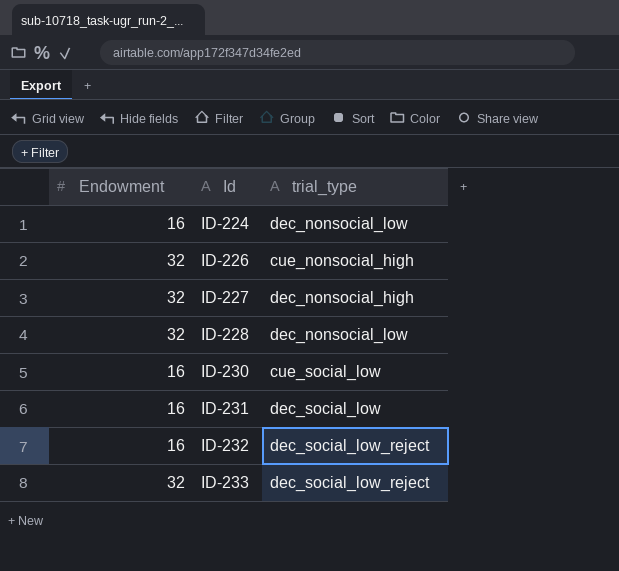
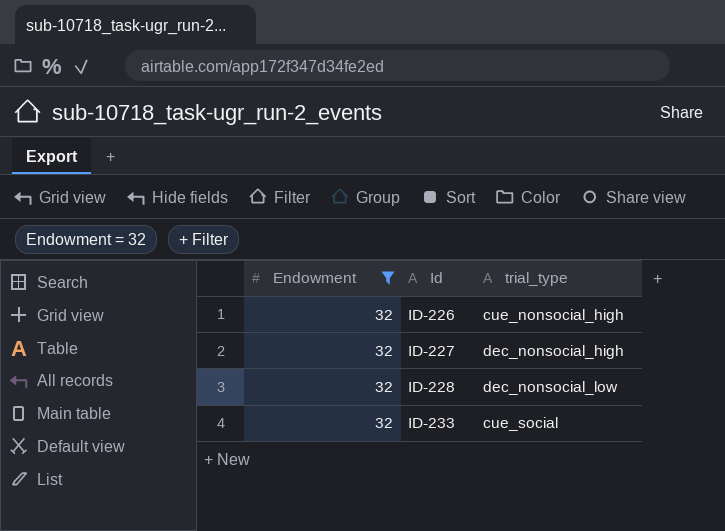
filter: none -> Endowment = 32
ID-233 | trial_type: dec_social_low_reject -> cue_social

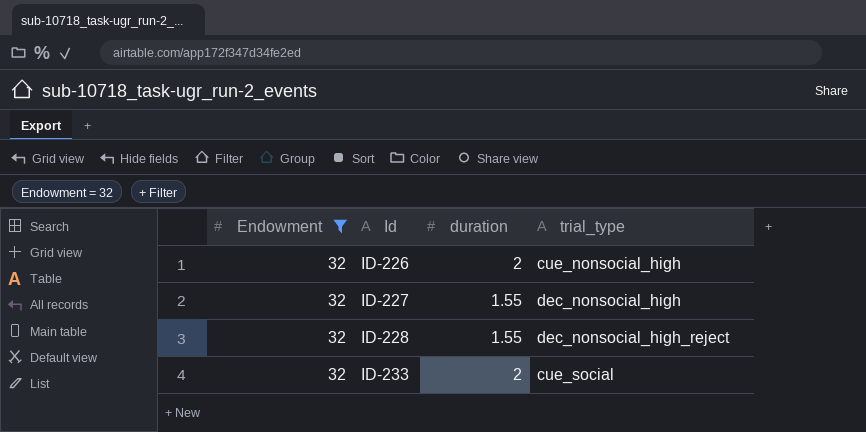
column duration | position: none -> 3
ID-228 | trial_type: dec_nonsocial_low -> dec_nonsocial_high_reject

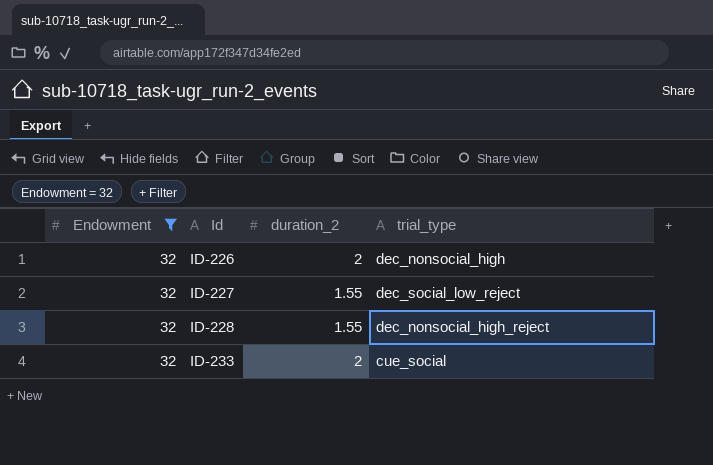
column name: duration -> duration_2
ID-226 | trial_type: cue_nonsocial_high -> dec_nonsocial_high
ID-227 | trial_type: dec_nonsocial_high -> dec_social_low_reject

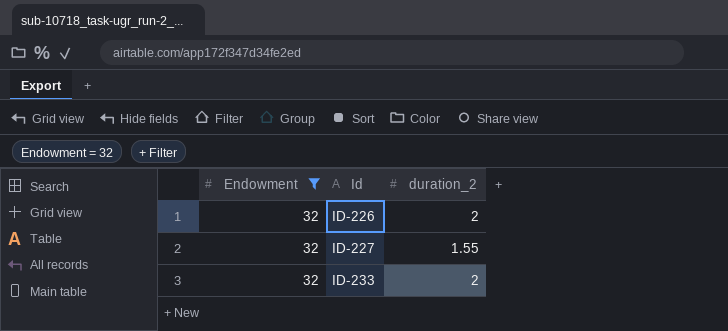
column trial_type | position: 4 -> none
row ID-228: 32 | 1.55 | dec_nonsocial_high_reject -> none

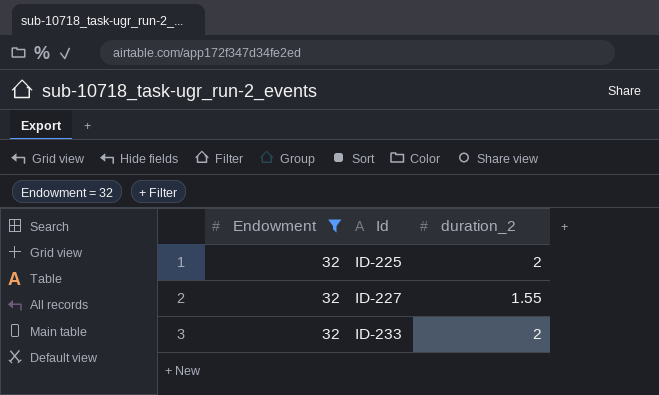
row ID-226: 32 | 2 -> none
row ID-225: none -> 32 | 2

